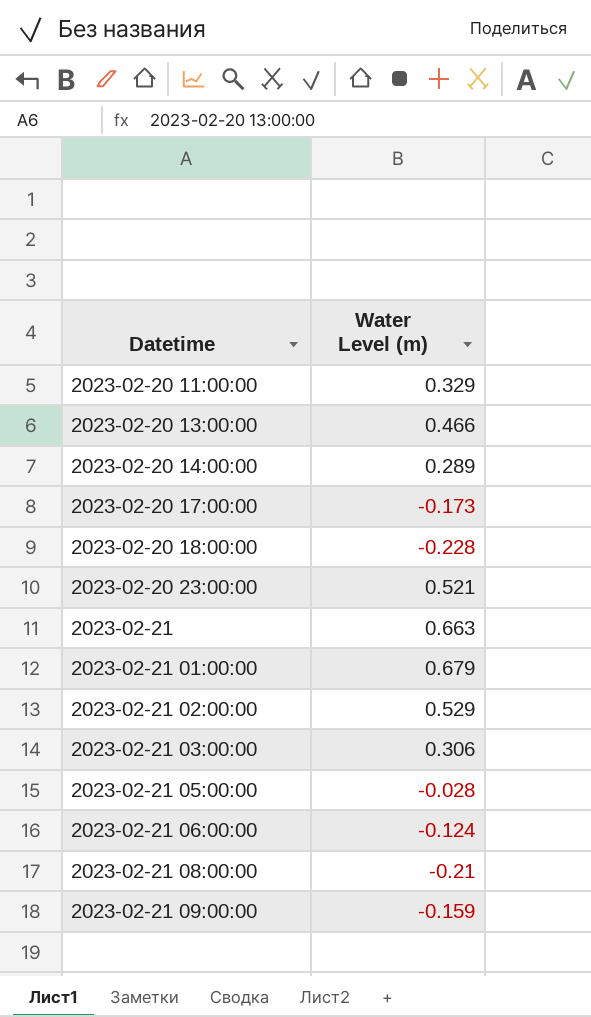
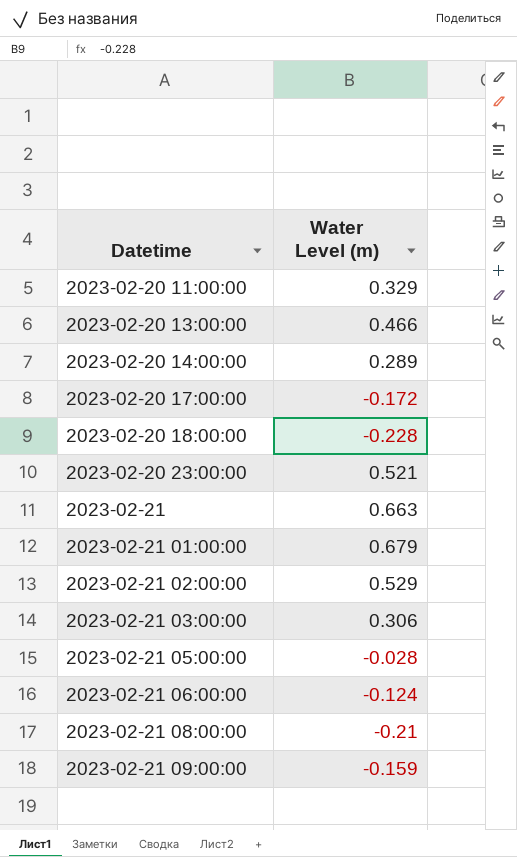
2023-02-20 17:00:00 | Water Level (m): -0.173 -> -0.172

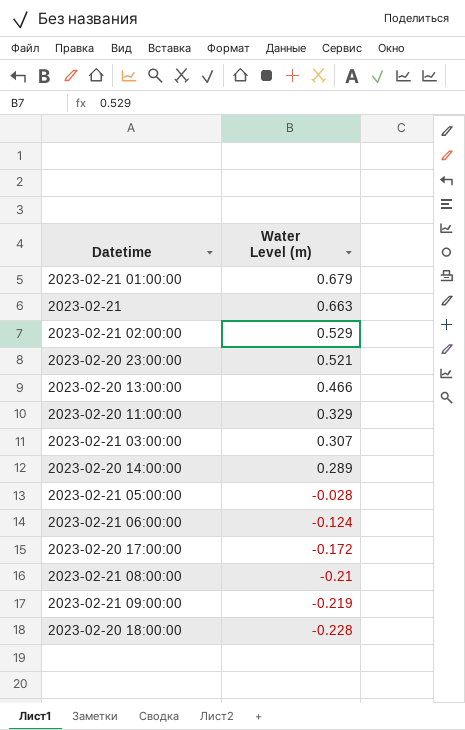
row order: Datetime ascending -> Water Level (m) descending
2023-02-21 03:00:00 | Water Level (m): 0.306 -> 0.307
2023-02-21 09:00:00 | Water Level (m): -0.159 -> -0.219

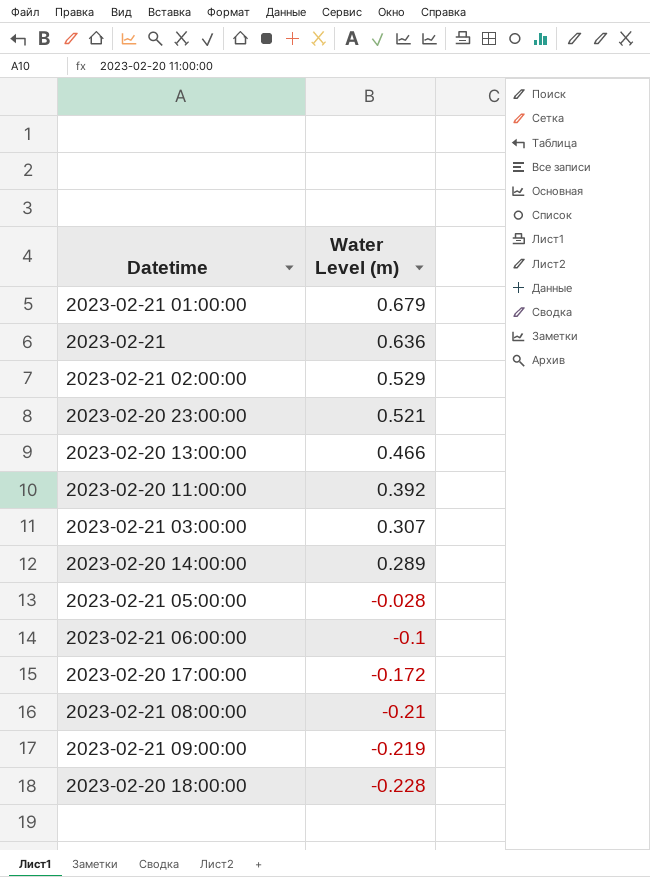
2023-02-21 | Water Level (m): 0.663 -> 0.636
2023-02-20 11:00:00 | Water Level (m): 0.329 -> 0.392
2023-02-21 06:00:00 | Water Level (m): -0.124 -> -0.1

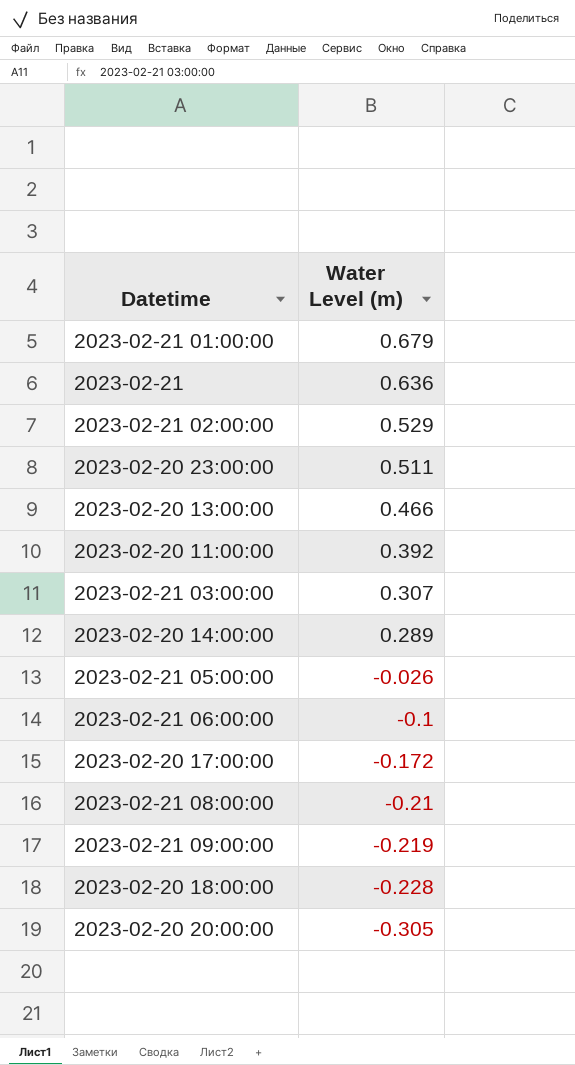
2023-02-20 23:00:00 | Water Level (m): 0.521 -> 0.511
2023-02-21 05:00:00 | Water Level (m): -0.028 -> -0.026
row 2023-02-20 20:00:00: none -> -0.305

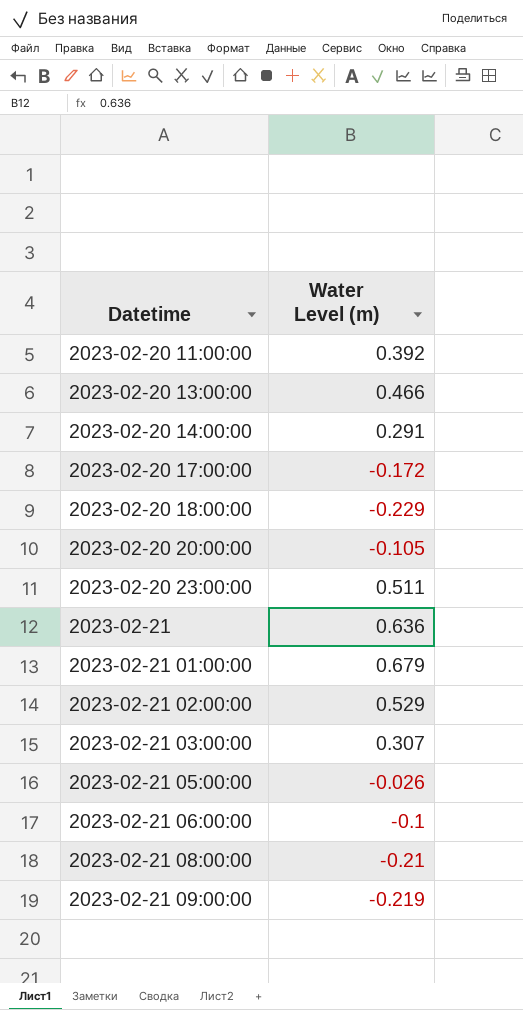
row order: Water Level (m) descending -> Datetime ascending
2023-02-20 14:00:00 | Water Level (m): 0.289 -> 0.291
2023-02-20 18:00:00 | Water Level (m): -0.228 -> -0.229
2023-02-20 20:00:00 | Water Level (m): -0.305 -> -0.105

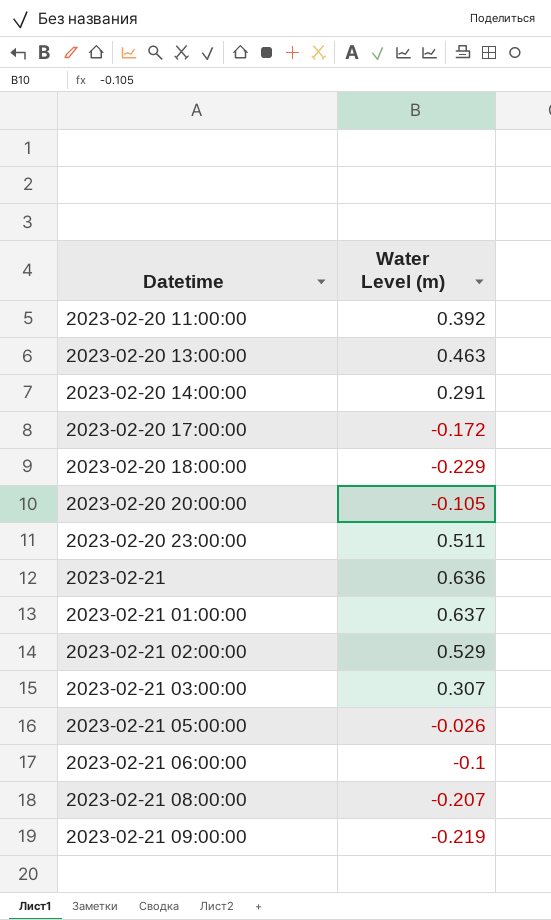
2023-02-20 13:00:00 | Water Level (m): 0.466 -> 0.463
2023-02-21 01:00:00 | Water Level (m): 0.679 -> 0.637
2023-02-21 08:00:00 | Water Level (m): -0.21 -> -0.207

